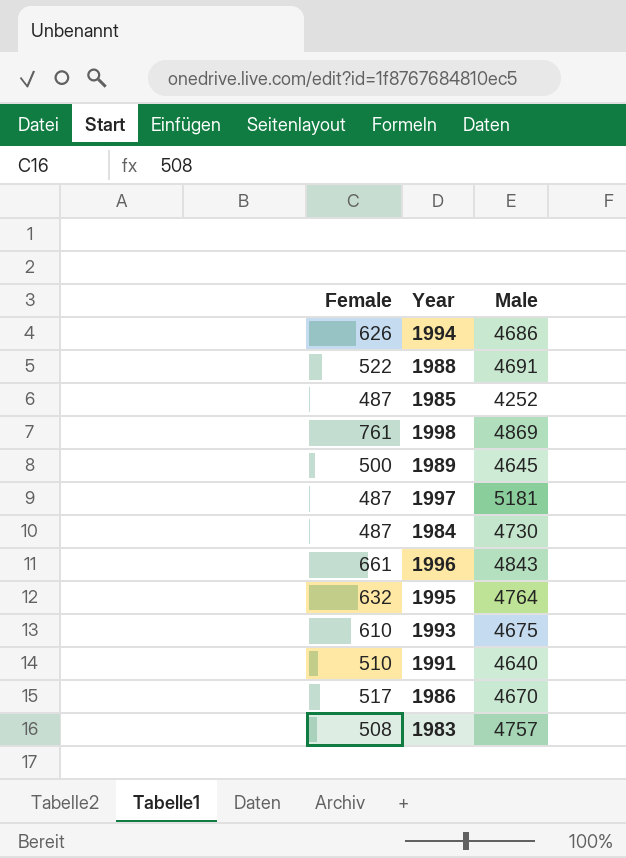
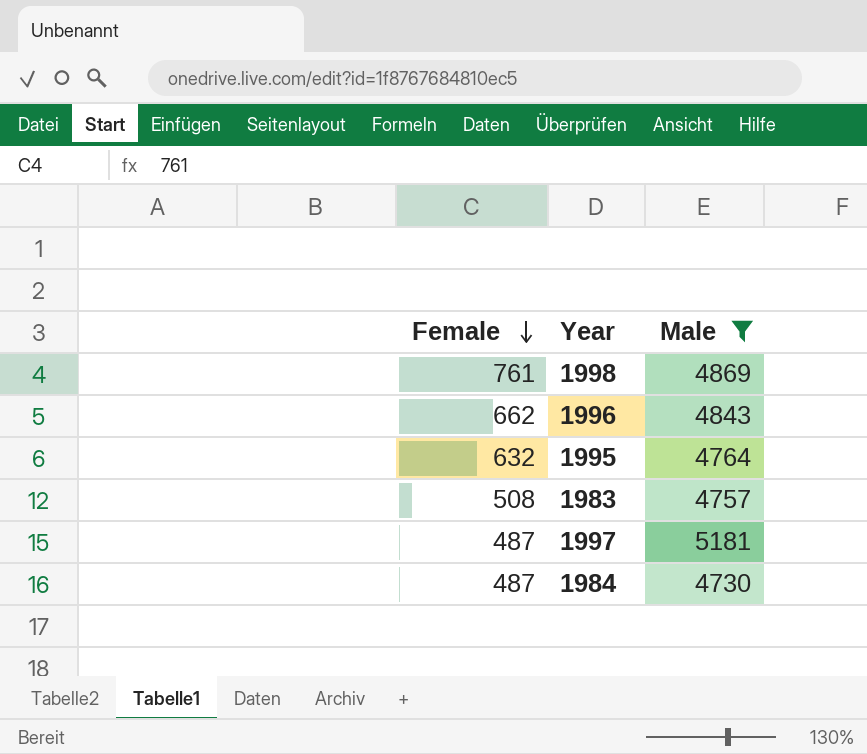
filter: none -> Male >= 4730
row order: none -> Female descending
1996 | Female: 661 -> 662

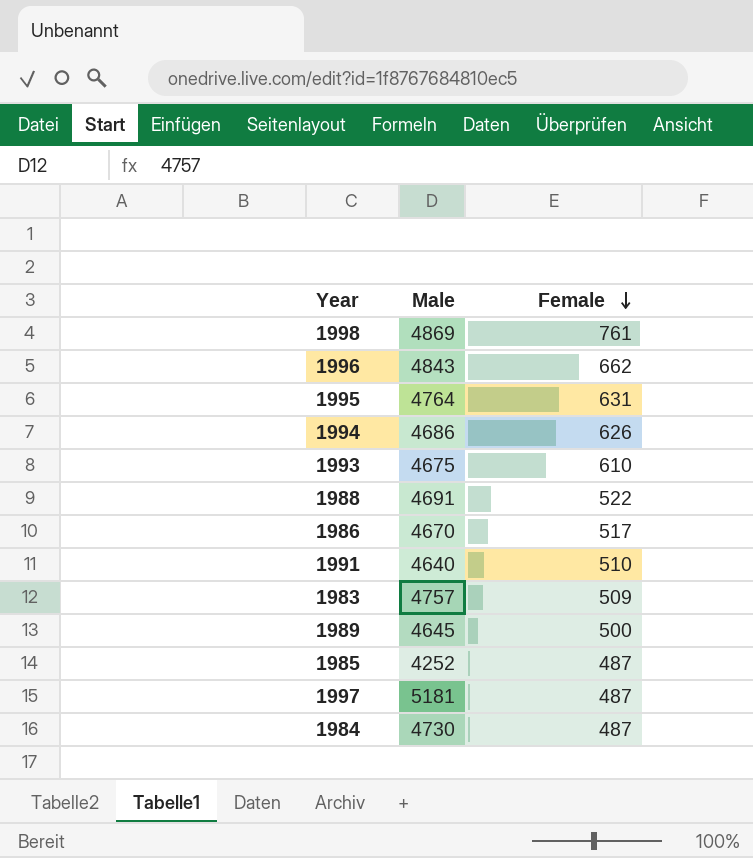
filter: Male >= 4730 -> none
column Female | position: 1 -> 3
1995 | Female: 632 -> 631
1983 | Female: 508 -> 509

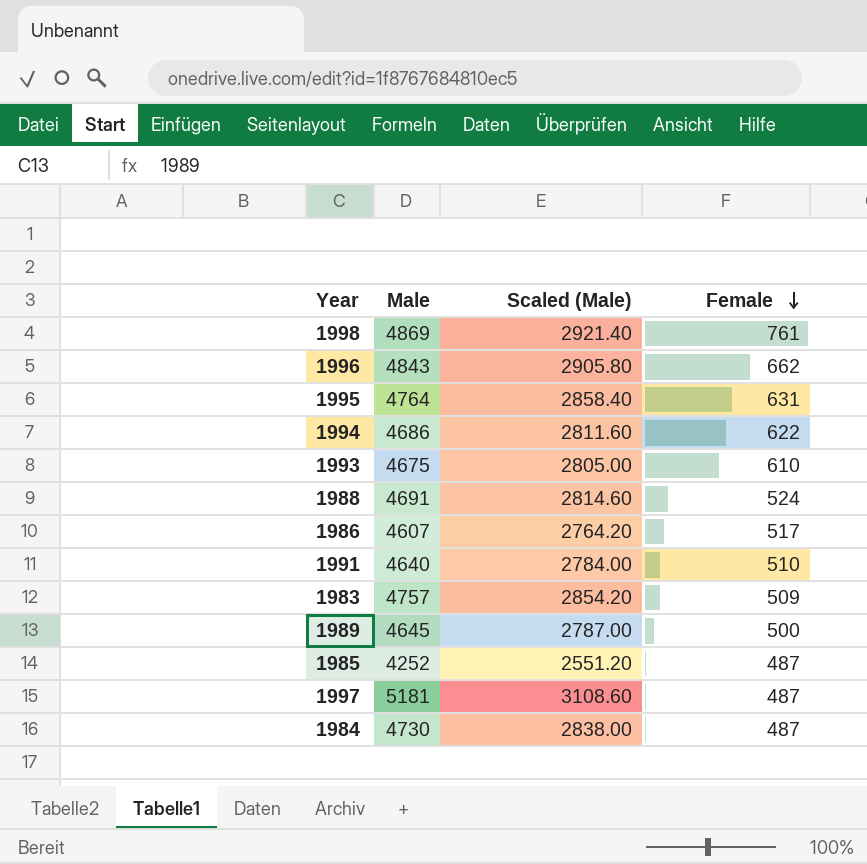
column Scaled (Male) | formula: none -> [Male] * 0.6
1994 | Female: 626 -> 622
1988 | Female: 522 -> 524
1986 | Male: 4670 -> 4607

